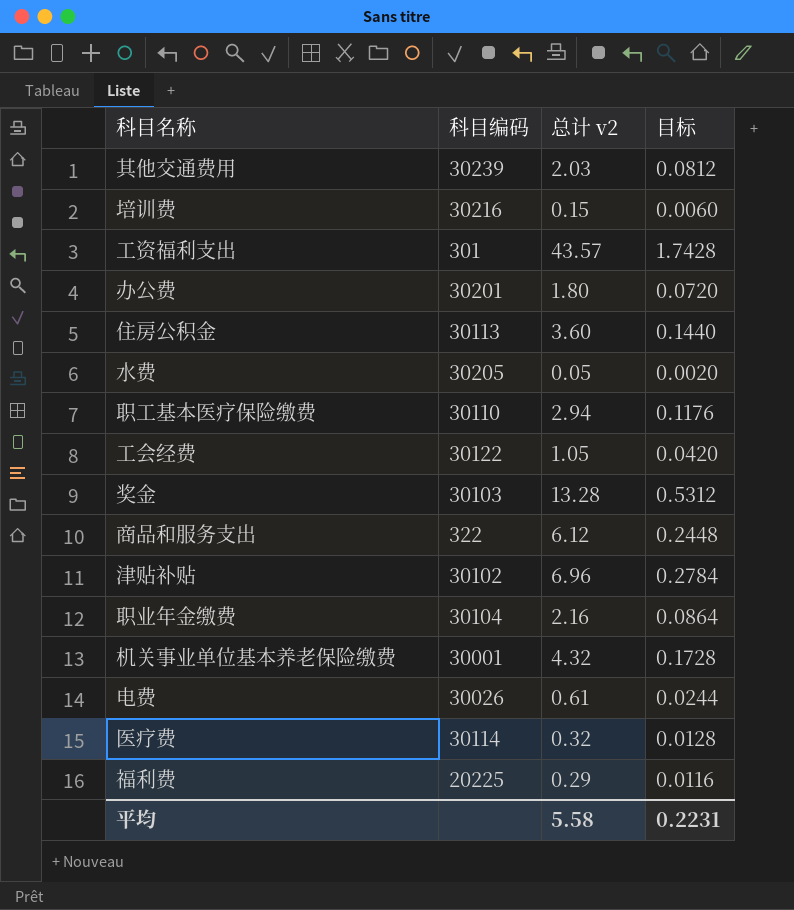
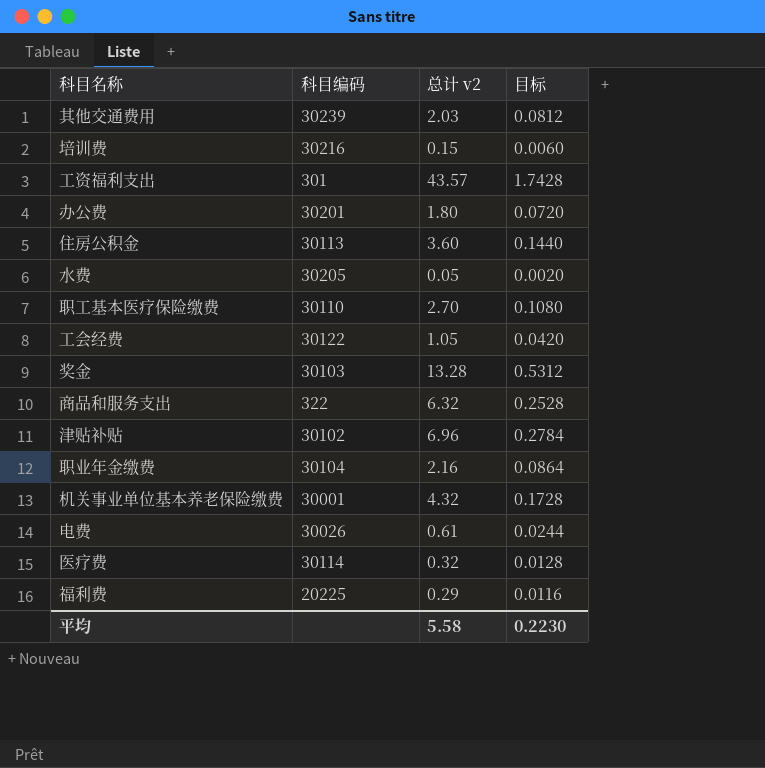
职工基本医疗保险缴费 | 总计 v2: 2.94 -> 2.70
职工基本医疗保险缴费 | 目标: 0.1176 -> 0.1080
商品和服务支出 | 总计 v2: 6.12 -> 6.32
商品和服务支出 | 目标: 0.2448 -> 0.2528
平均 | 目标: 0.2231 -> 0.2230

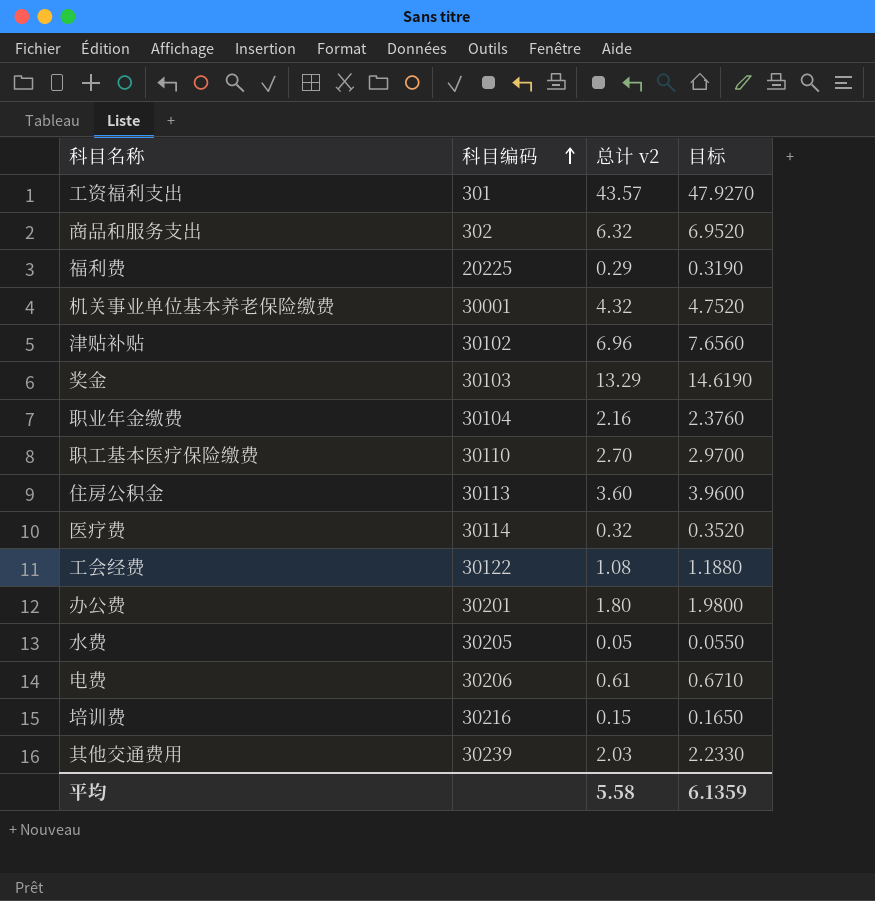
row order: none -> 科目编码 ascending
column 目标 | formula: [总计 v2] * 0.04 -> [总计 v2] * 1.1
商品和服务支出 | 科目编码: 322 -> 302
奖金 | 总计 v2: 13.28 -> 13.29
工会经费 | 总计 v2: 1.05 -> 1.08
电费 | 科目编码: 30026 -> 30206
平均 | 目标: 0.2230 -> 6.1359

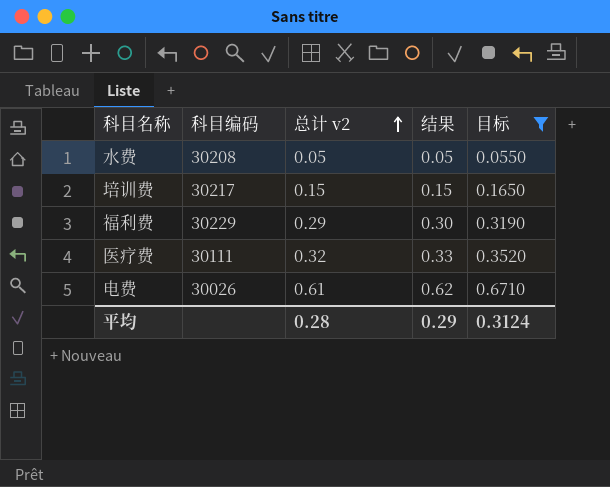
filter: none -> 目标 <= 0.6710
row order: 科目编码 ascending -> 总计 v2 ascending
column 结果 | formula: none -> [总计 v2] * 1.02
水费 | 科目编码: 30205 -> 30208
培训费 | 科目编码: 30216 -> 30217
福利费 | 科目编码: 20225 -> 30229
医疗费 | 科目编码: 30114 -> 30111
电费 | 科目编码: 30206 -> 30026
平均 | 总计 v2: 5.58 -> 0.28
平均 | 目标: 6.1359 -> 0.3124

